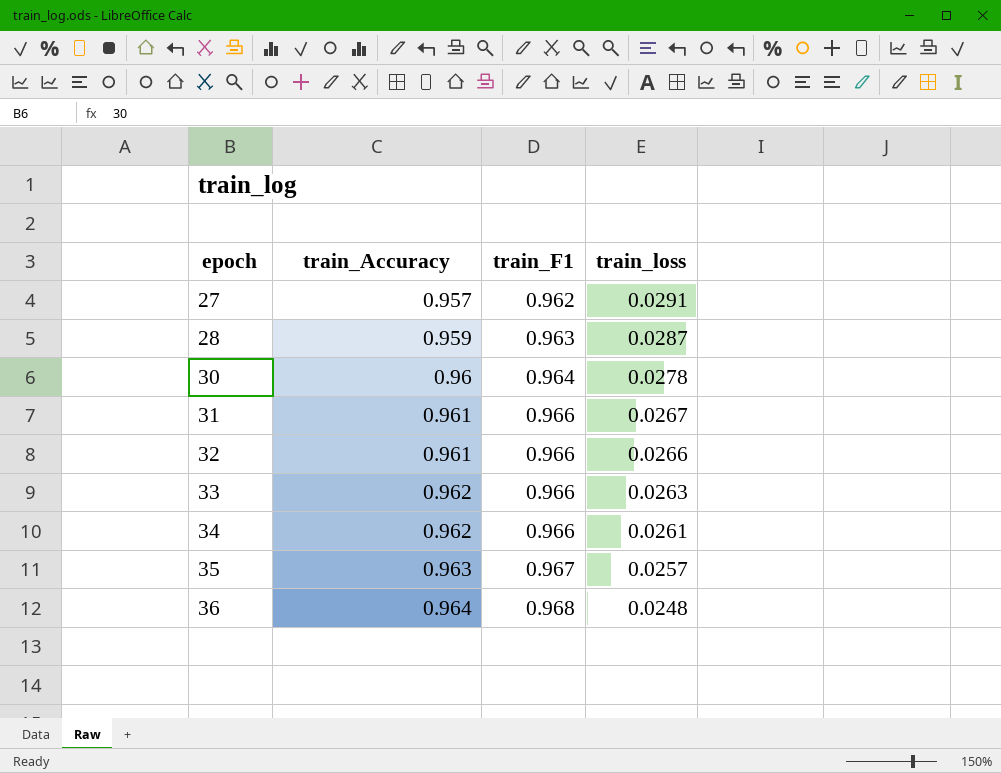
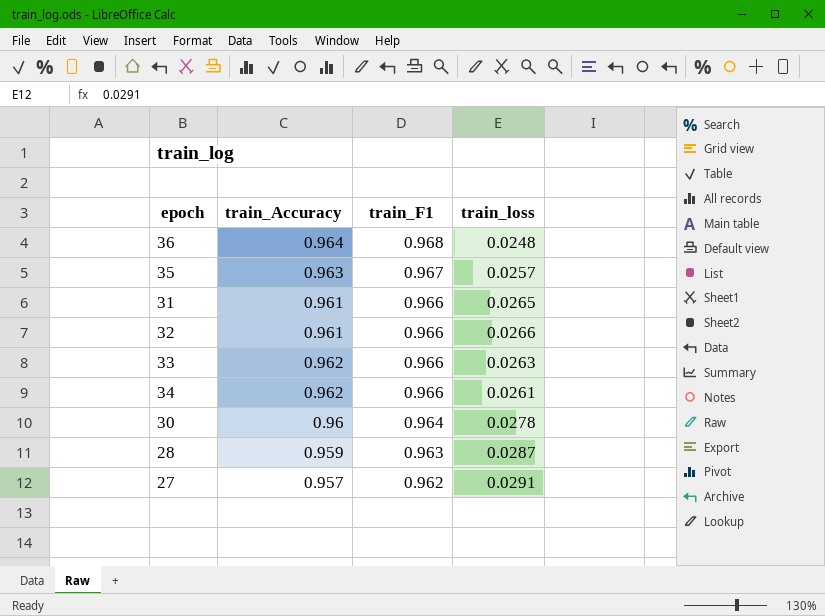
row order: epoch ascending -> train_F1 descending
31 | train_loss: 0.0267 -> 0.0265

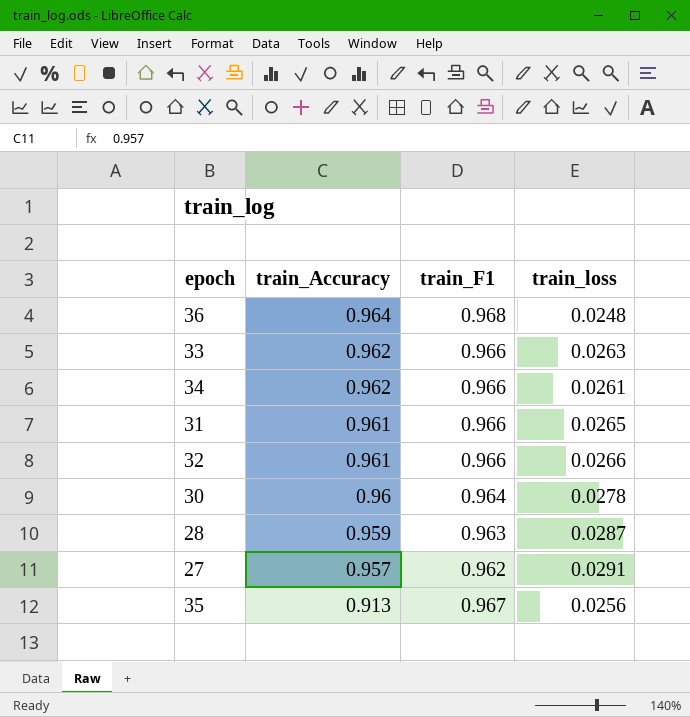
row order: train_F1 descending -> train_Accuracy descending
35 | train_Accuracy: 0.963 -> 0.913
35 | train_loss: 0.0257 -> 0.0256

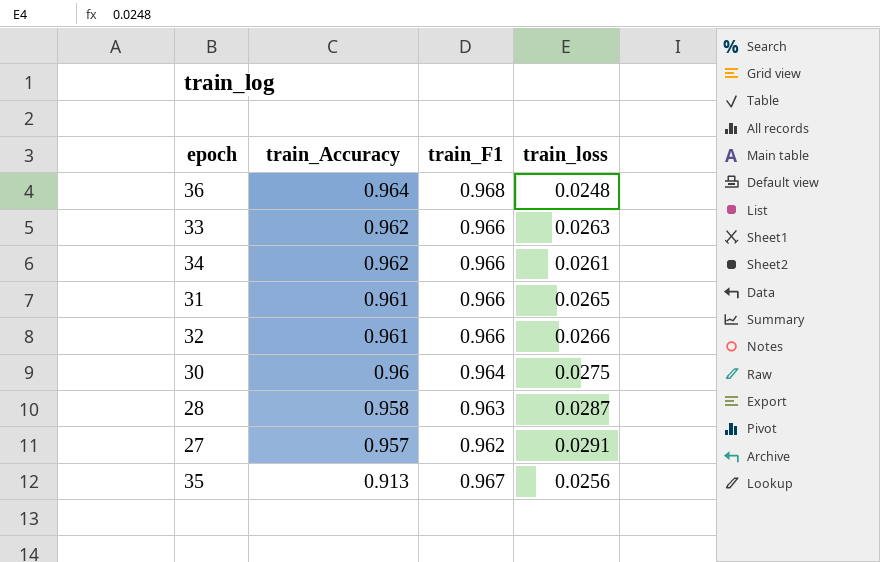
30 | train_loss: 0.0278 -> 0.0275
28 | train_Accuracy: 0.959 -> 0.958

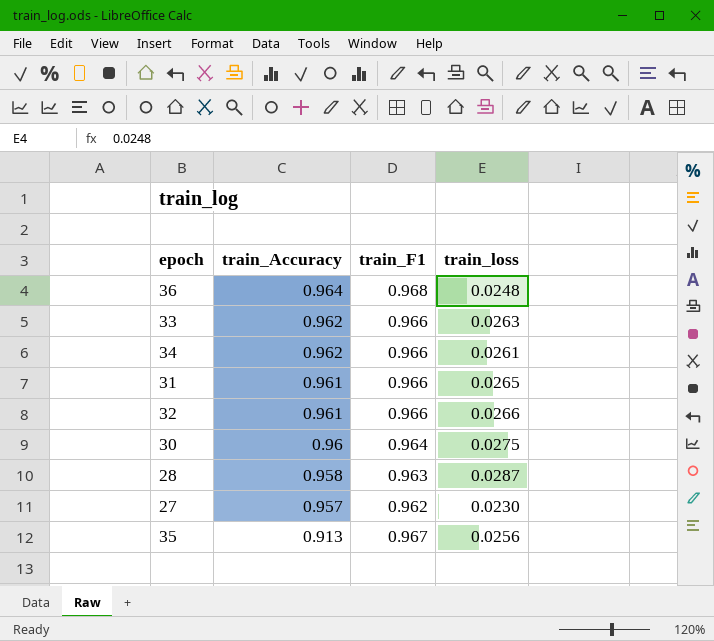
27 | train_loss: 0.0291 -> 0.0230

